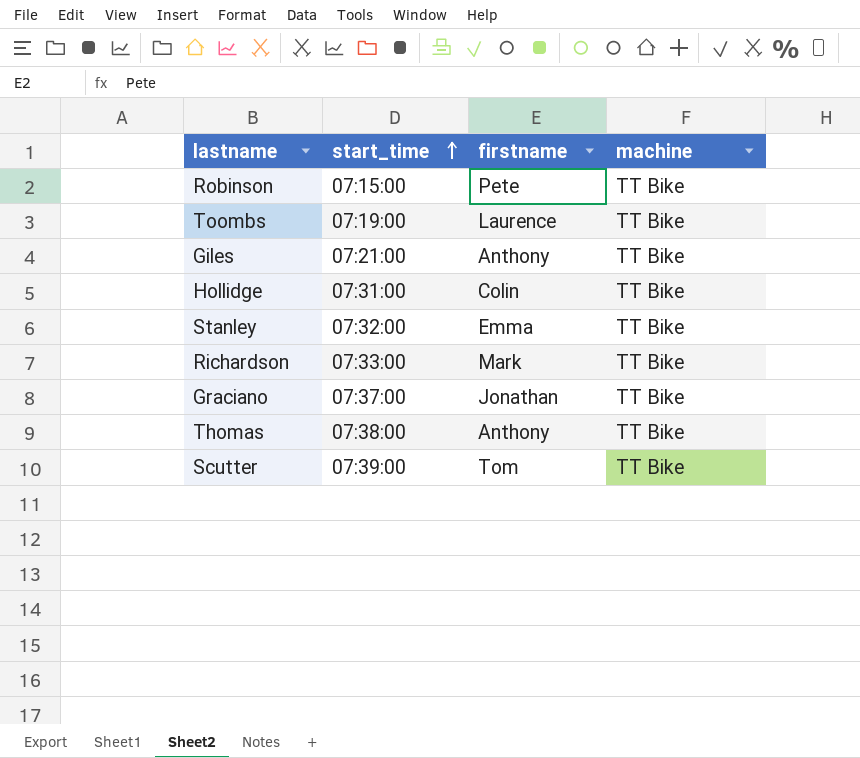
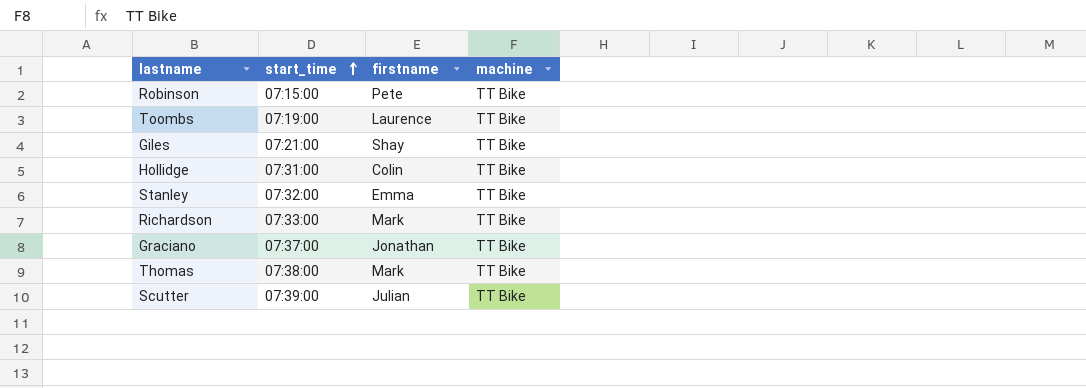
Giles | firstname: Anthony -> Shay
Thomas | firstname: Anthony -> Mark
Scutter | firstname: Tom -> Julian

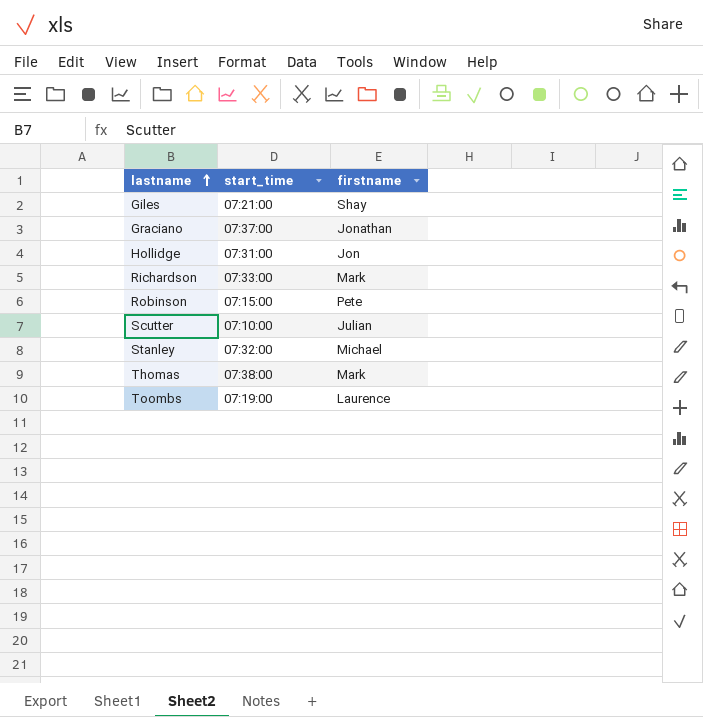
row order: start_time ascending -> lastname ascending
column machine | position: 4 -> none
Hollidge | firstname: Colin -> Jon
Scutter | start_time: 07:39:00 -> 07:10:00
Stanley | firstname: Emma -> Michael

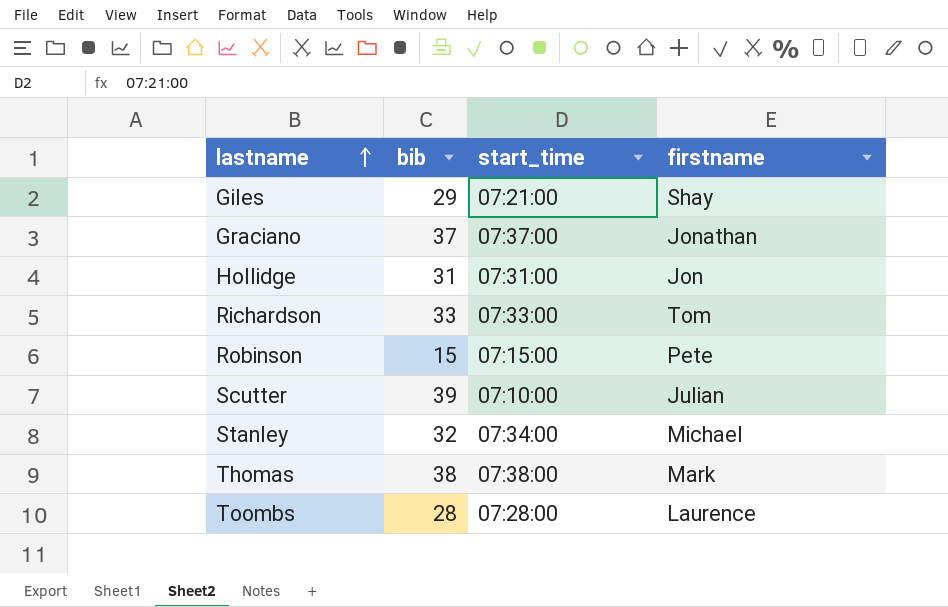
column bib | position: none -> 2
Richardson | firstname: Mark -> Tom
Stanley | start_time: 07:32:00 -> 07:34:00
Toombs | start_time: 07:19:00 -> 07:28:00

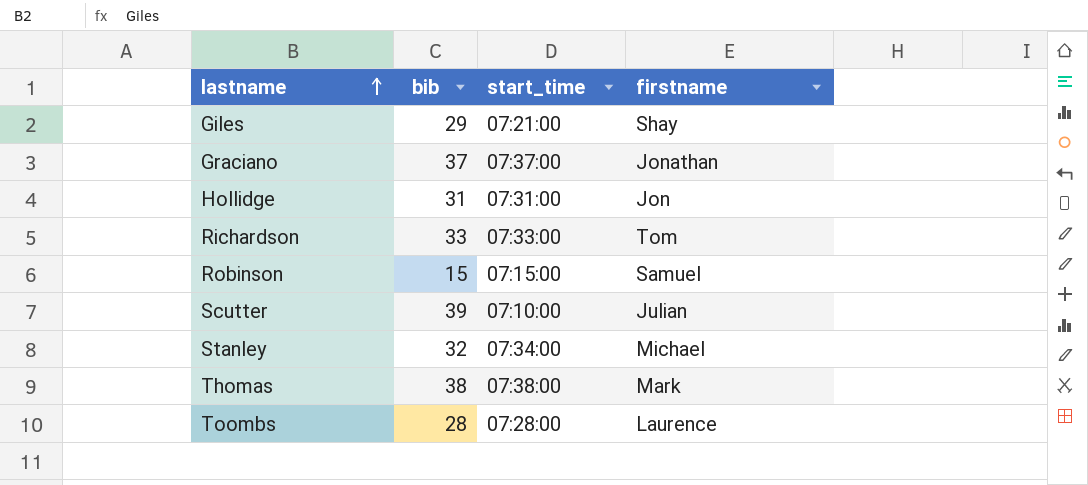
Robinson | firstname: Pete -> Samuel

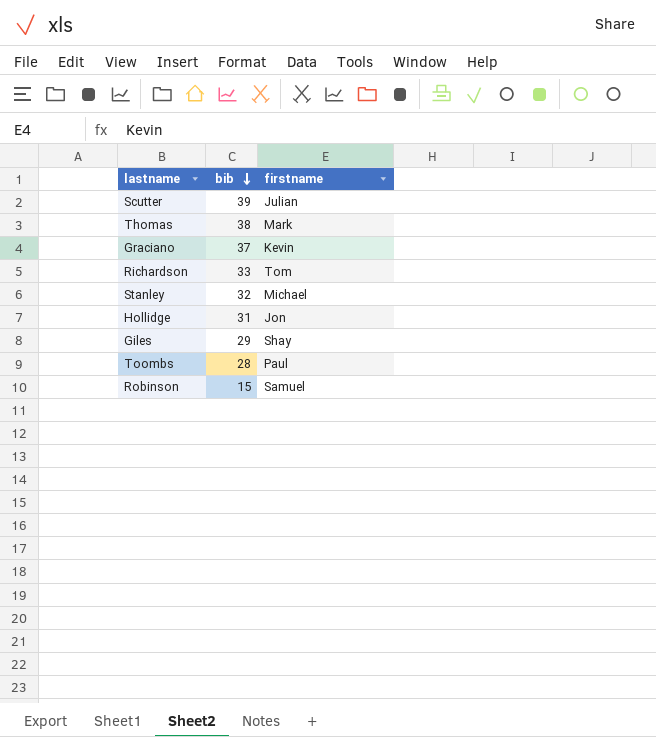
row order: lastname ascending -> bib descending
column start_time | position: 3 -> none
Graciano | firstname: Jonathan -> Kevin
Toombs | firstname: Laurence -> Paul

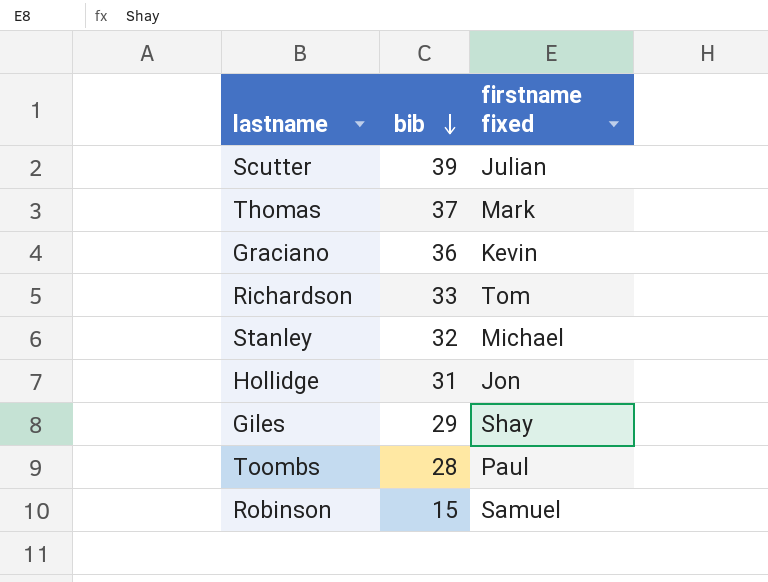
column name: firstname -> firstname fixed
Thomas | bib: 38 -> 37
Graciano | bib: 37 -> 36

